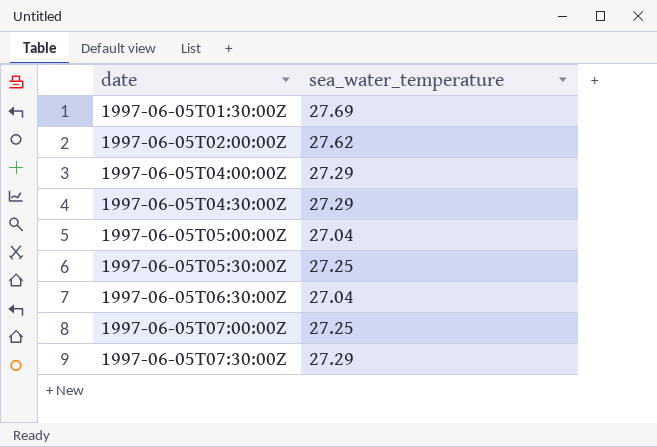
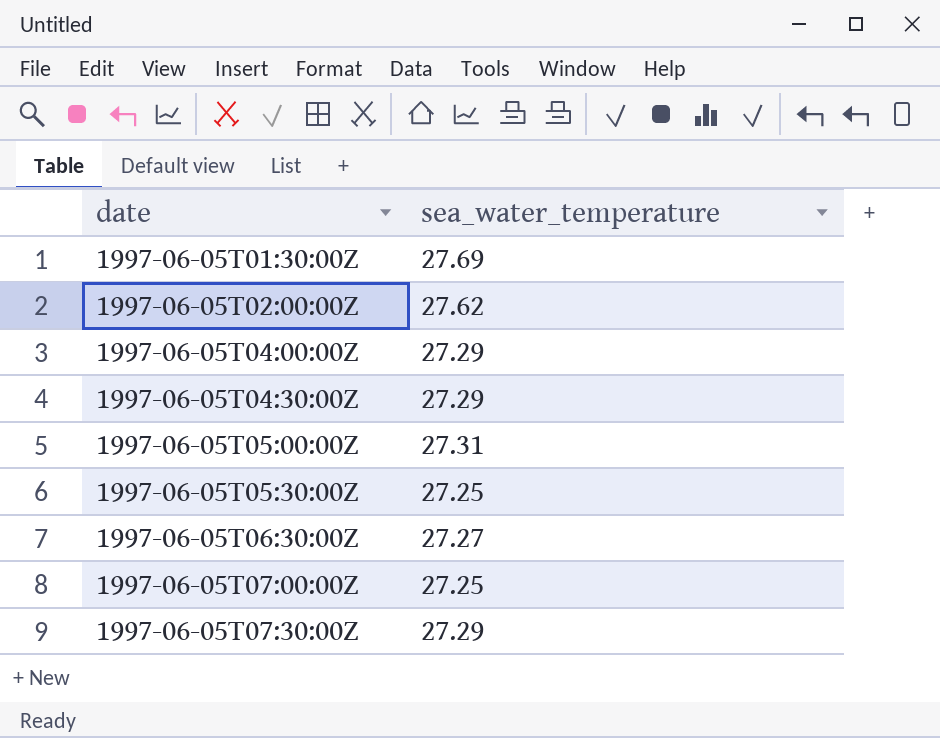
1997-06-05T05:00:00Z | sea_water_temperature: 27.04 -> 27.31
1997-06-05T06:30:00Z | sea_water_temperature: 27.04 -> 27.27

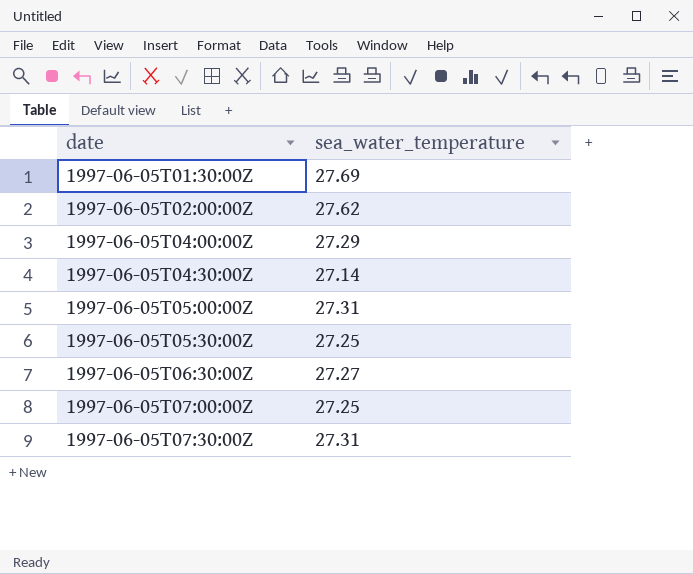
1997-06-05T04:30:00Z | sea_water_temperature: 27.29 -> 27.14
1997-06-05T07:30:00Z | sea_water_temperature: 27.29 -> 27.31

